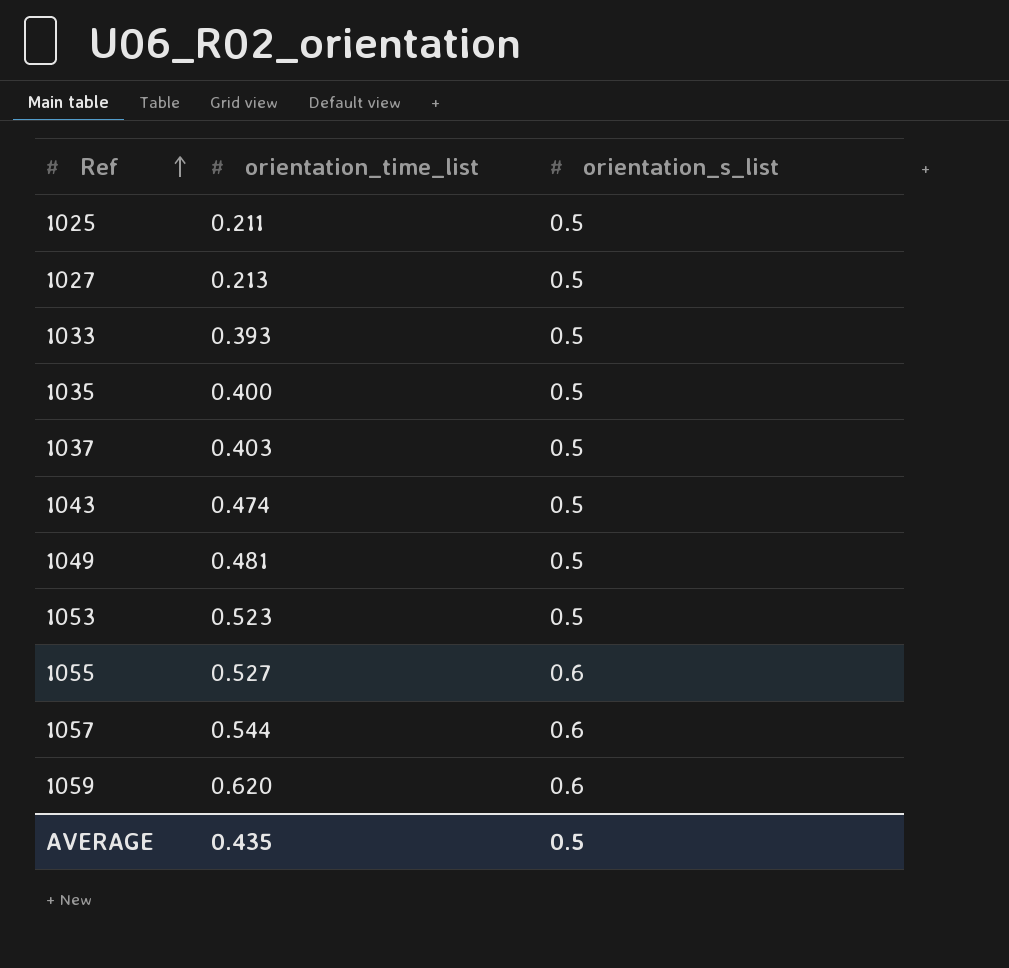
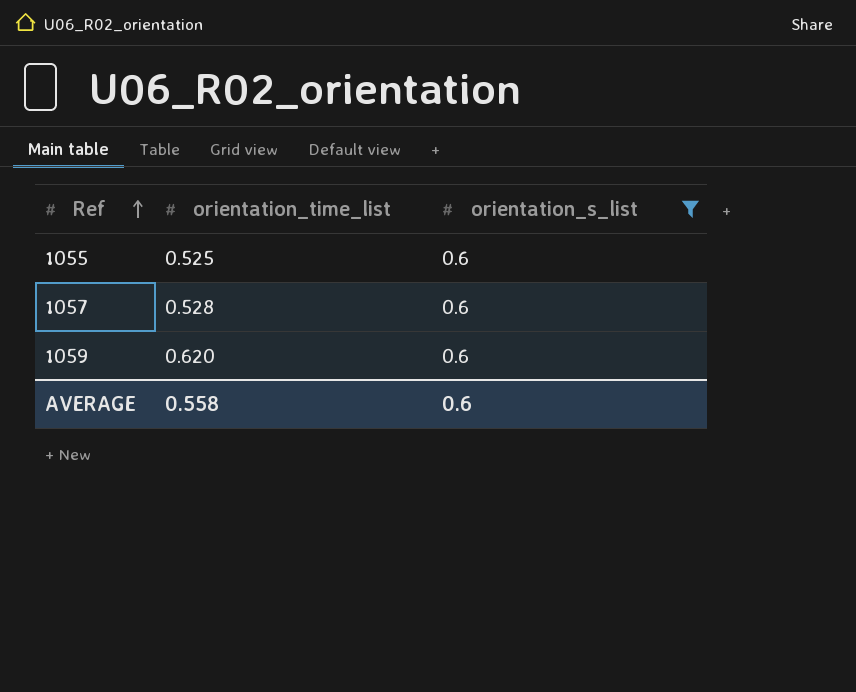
filter: none -> orientation_s_list = 0.6
1055 | orientation_time_list: 0.527 -> 0.525
1057 | orientation_time_list: 0.544 -> 0.528
AVERAGE | orientation_time_list: 0.435 -> 0.558
AVERAGE | orientation_s_list: 0.5 -> 0.6

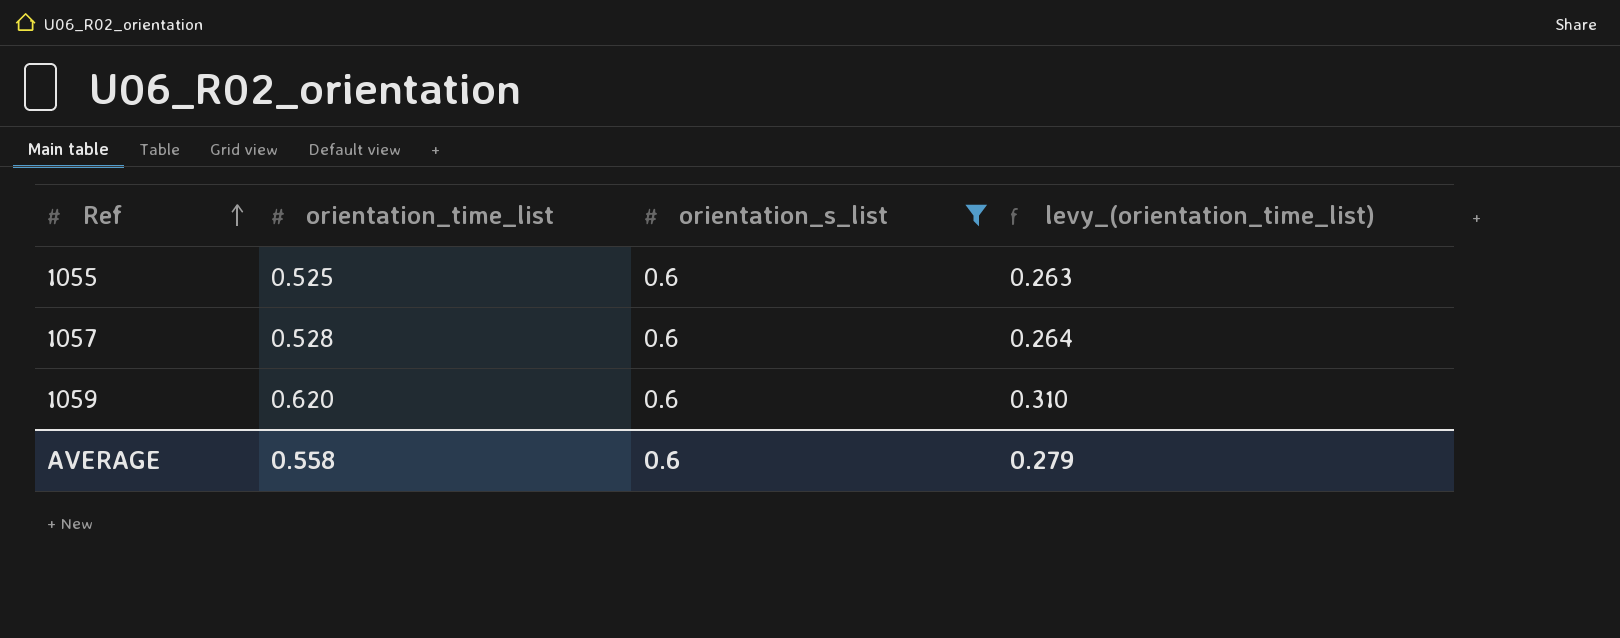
column levy_(orientation_time_list) | formula: none -> [orientation_time_list] * 0.5

